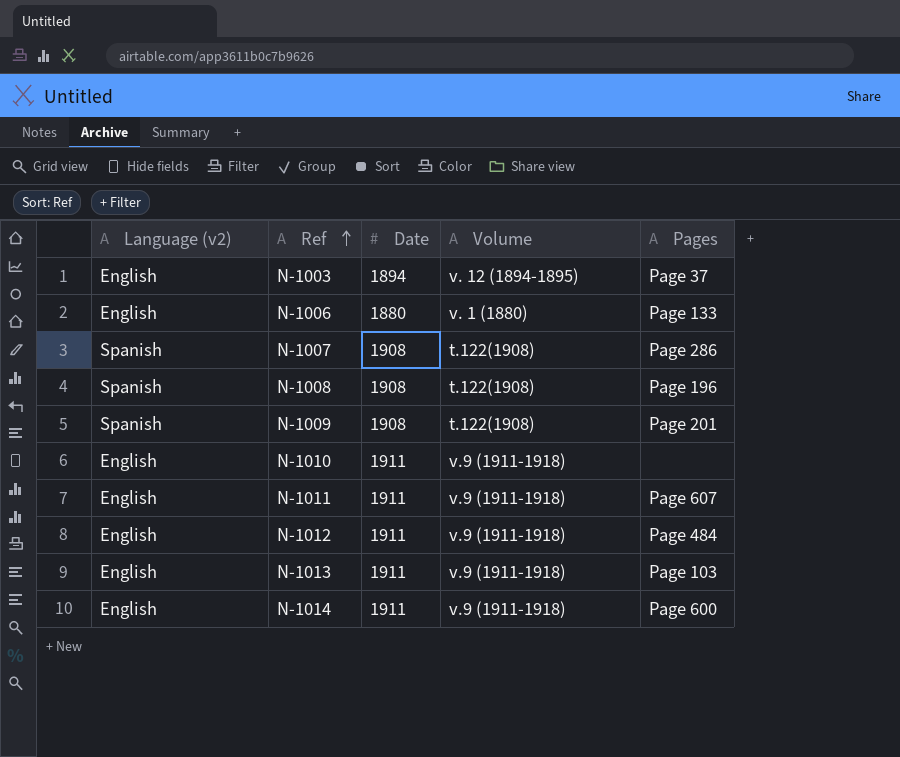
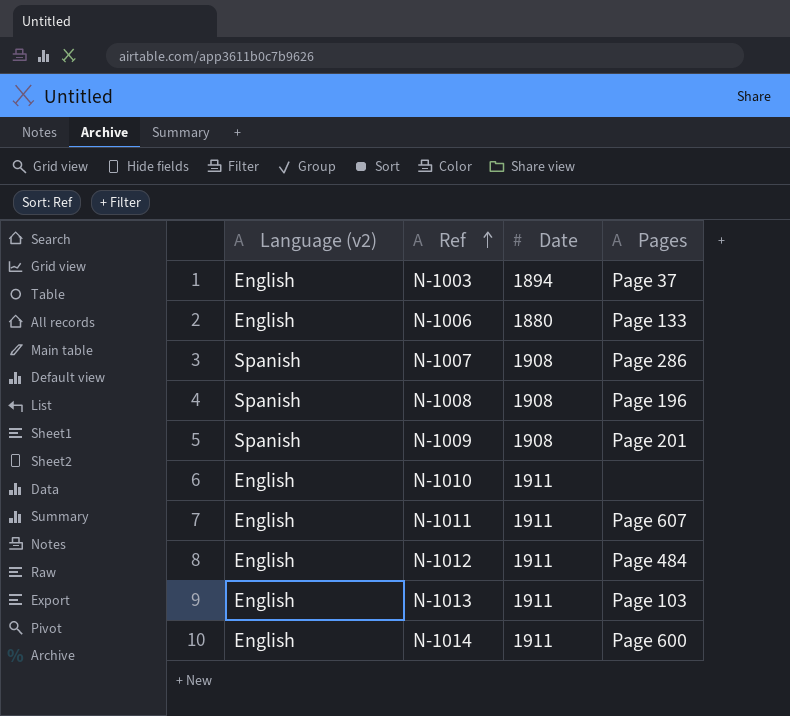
column Volume | position: 4 -> none

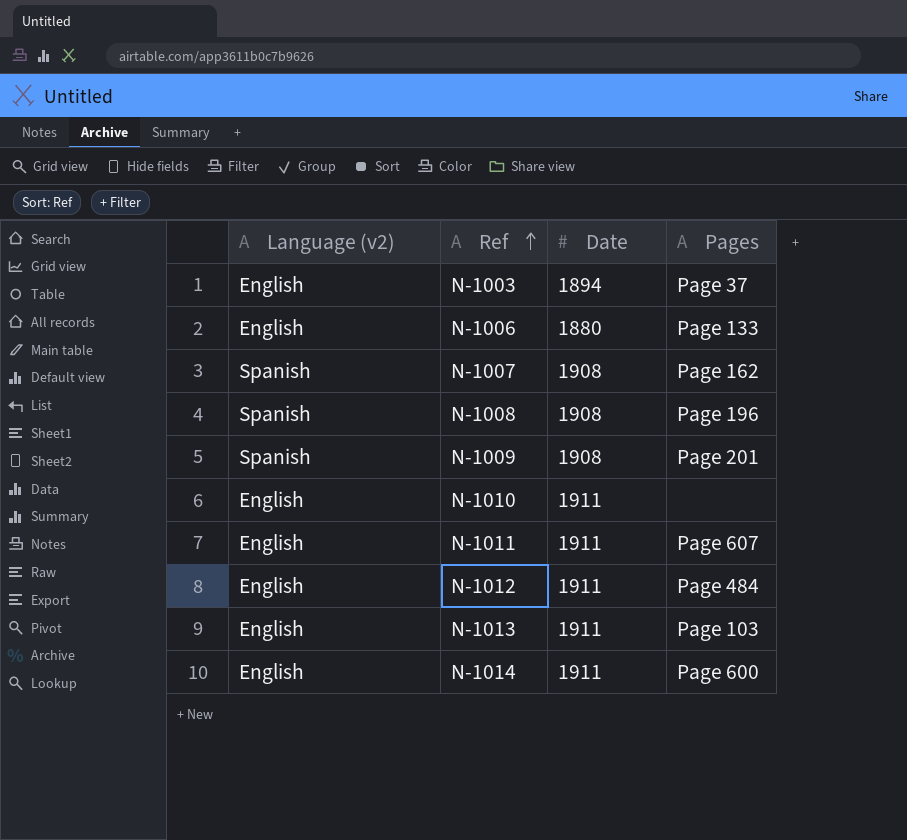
N-1007 | Pages: Page 286 -> Page 162

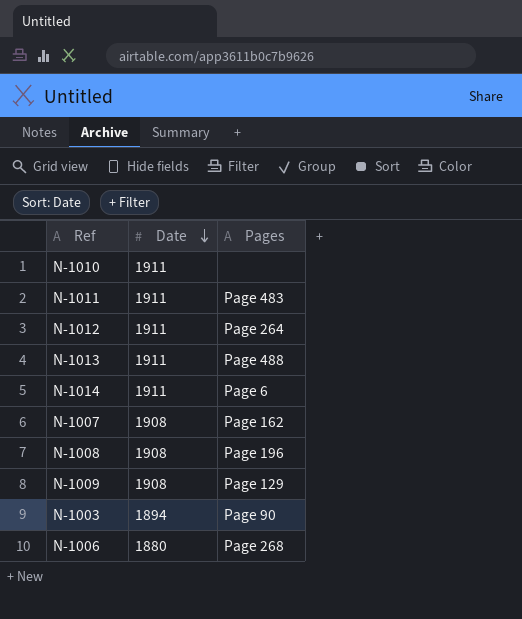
row order: Ref ascending -> Date descending
column Language (v2) | position: 1 -> none
N-1011 | Pages: Page 607 -> Page 483
N-1012 | Pages: Page 484 -> Page 264
N-1013 | Pages: Page 103 -> Page 488
N-1014 | Pages: Page 600 -> Page 6
N-1009 | Pages: Page 201 -> Page 129
N-1003 | Pages: Page 37 -> Page 90
N-1006 | Pages: Page 133 -> Page 268

